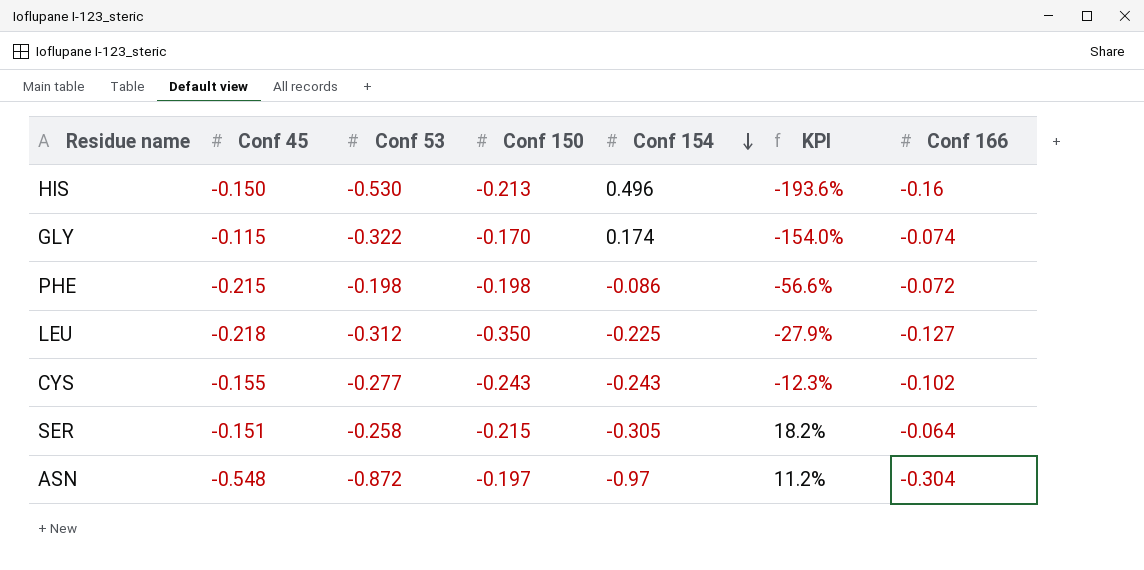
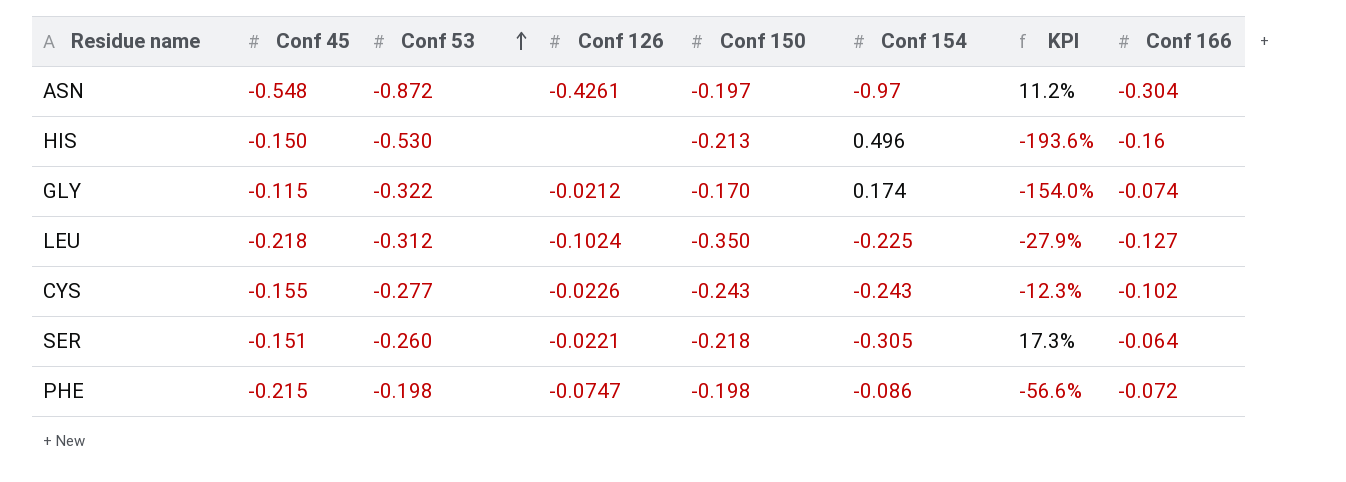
row order: Conf 154 descending -> Conf 53 ascending
column Conf 126 | position: none -> 4
SER | Conf 53: -0.258 -> -0.260
SER | Conf 150: -0.215 -> -0.218
SER | KPI: 18.2% -> 17.3%

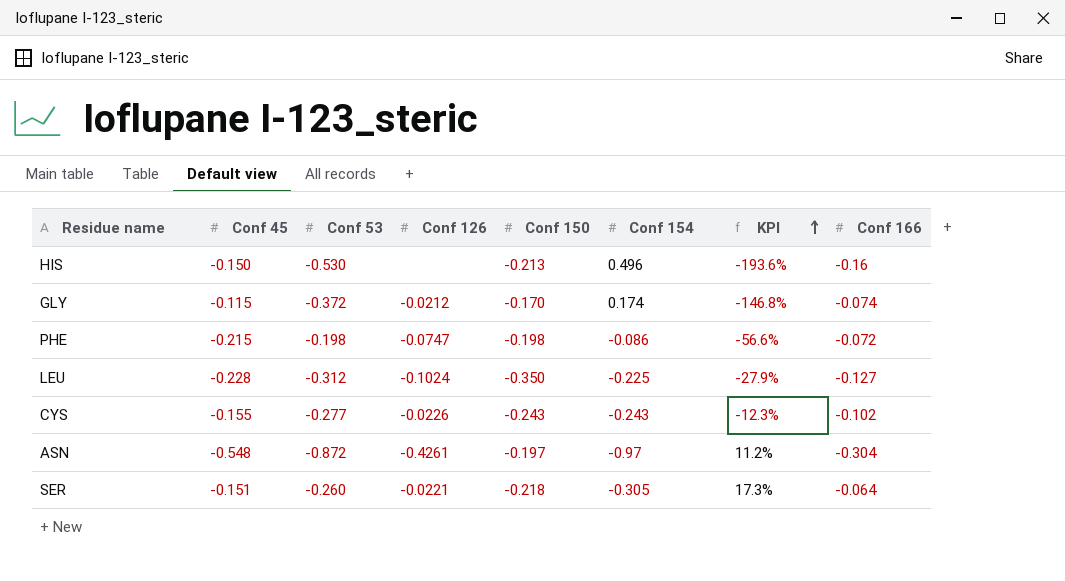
row order: Conf 53 ascending -> KPI ascending
GLY | Conf 53: -0.322 -> -0.372
GLY | KPI: -154.0% -> -146.8%
LEU | Conf 45: -0.218 -> -0.228

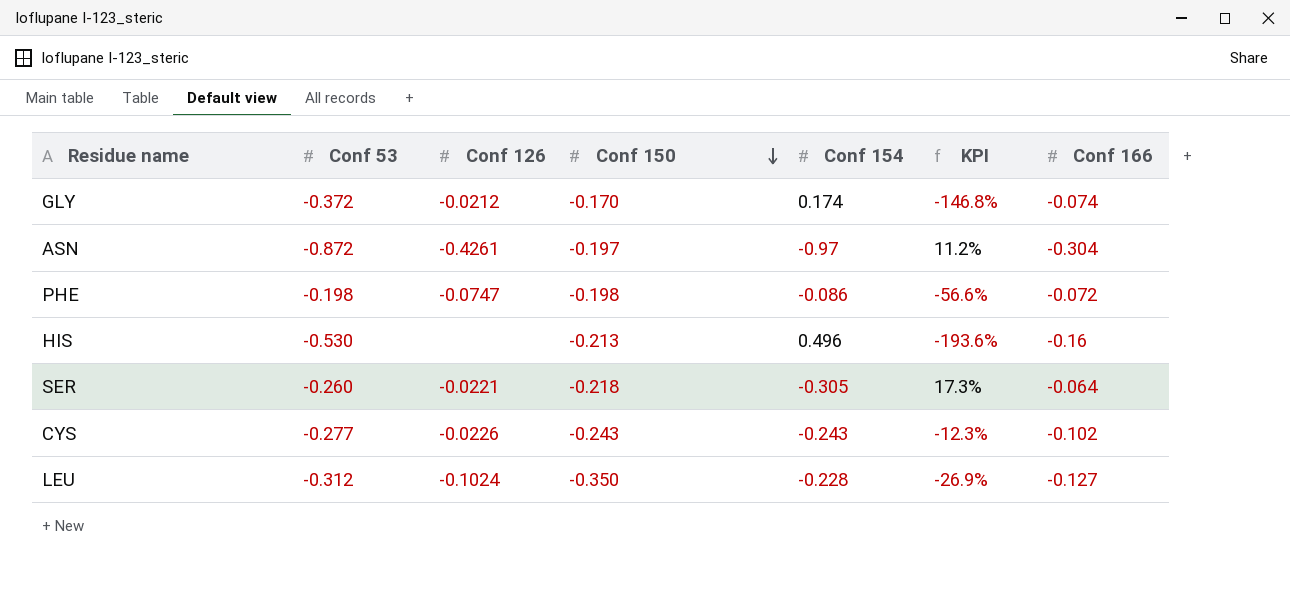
row order: KPI ascending -> Conf 150 descending
column Conf 45 | position: 2 -> none
LEU | Conf 154: -0.225 -> -0.228
LEU | KPI: -27.9% -> -26.9%

